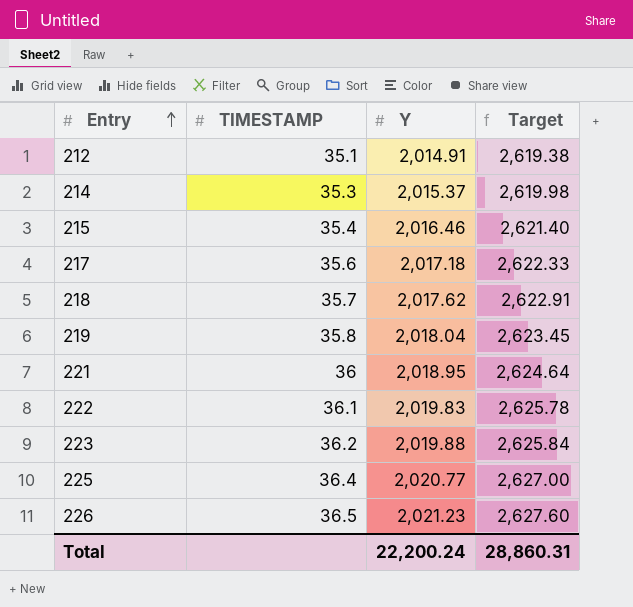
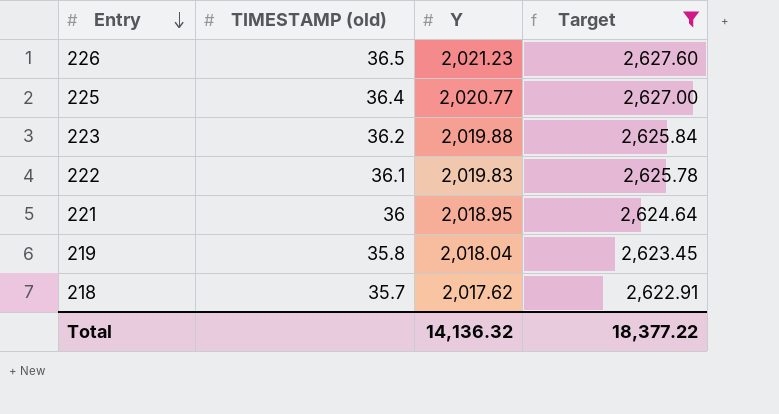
filter: none -> Target >= 2,622.91
row order: Entry ascending -> Entry descending
column name: TIMESTAMP -> TIMESTAMP (old)
Total | Y: 22,200.24 -> 14,136.32
Total | Target: 28,860.31 -> 18,377.22

